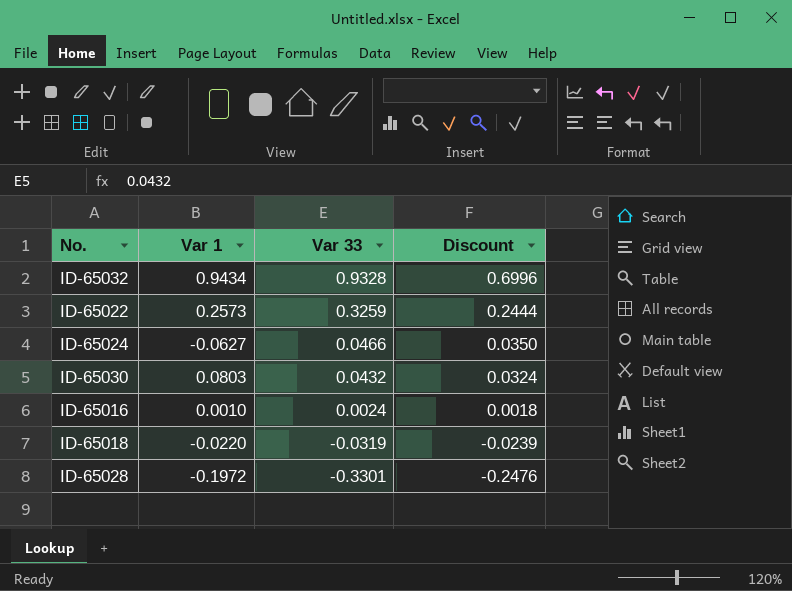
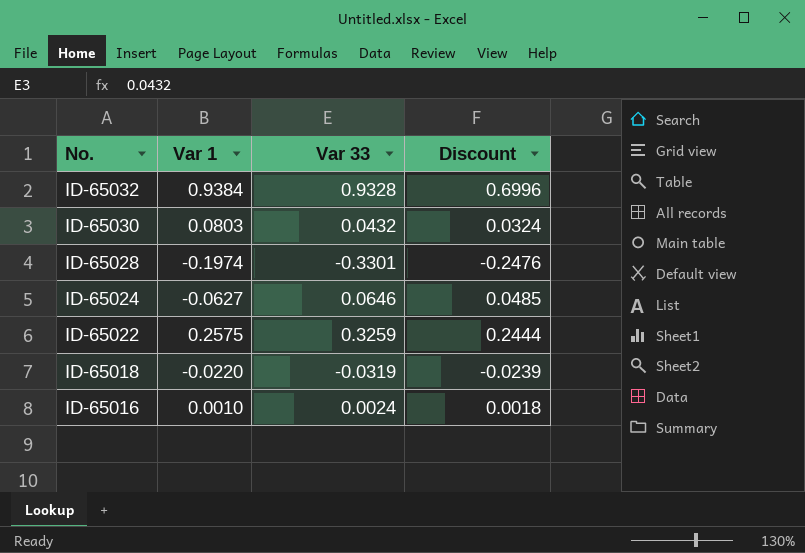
row order: Var 33 descending -> No. descending
ID-65032 | Var 1: 0.9434 -> 0.9384
ID-65028 | Var 1: -0.1972 -> -0.1974
ID-65024 | Var 33: 0.0466 -> 0.0646
ID-65024 | Discount: 0.0350 -> 0.0485
ID-65022 | Var 1: 0.2573 -> 0.2575

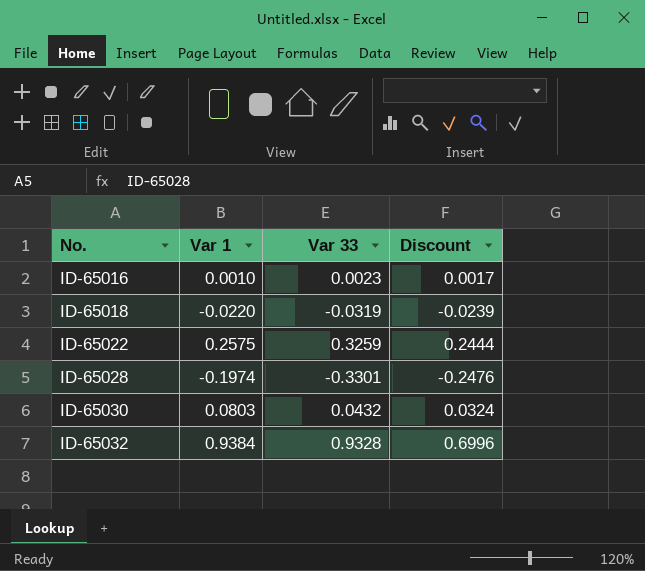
row order: No. descending -> No. ascending
row ID-65024: -0.0627 | 0.0646 | 0.0485 -> none
ID-65016 | Var 33: 0.0024 -> 0.0023
ID-65016 | Discount: 0.0018 -> 0.0017

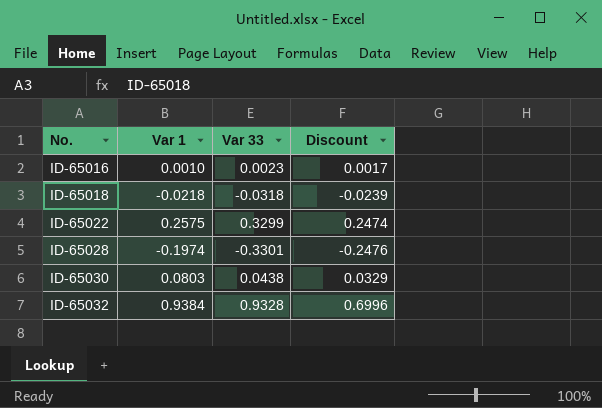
ID-65018 | Var 1: -0.0220 -> -0.0218
ID-65018 | Var 33: -0.0319 -> -0.0318
ID-65022 | Var 33: 0.3259 -> 0.3299
ID-65022 | Discount: 0.2444 -> 0.2474
ID-65030 | Var 33: 0.0432 -> 0.0438
ID-65030 | Discount: 0.0324 -> 0.0329

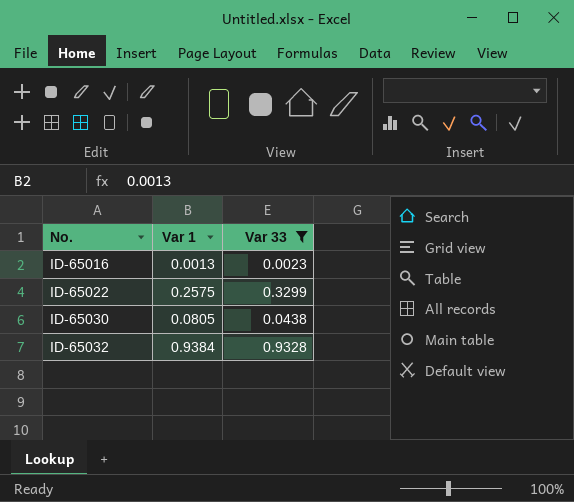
filter: none -> Var 33 >= 0.0023
column Discount | formula: [Var 33] * 0.75 -> none
ID-65016 | Var 1: 0.0010 -> 0.0013
ID-65030 | Var 1: 0.0803 -> 0.0805

